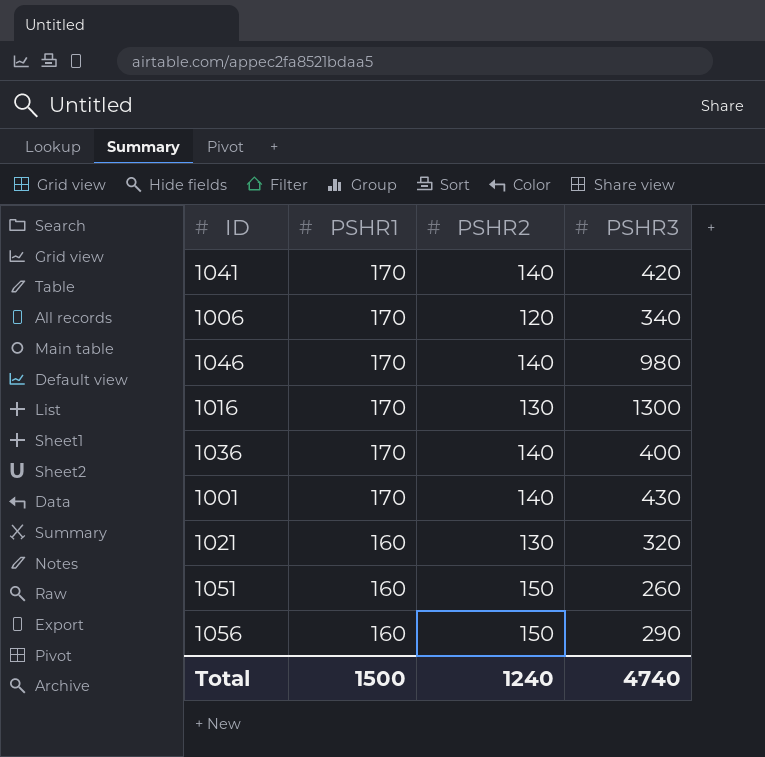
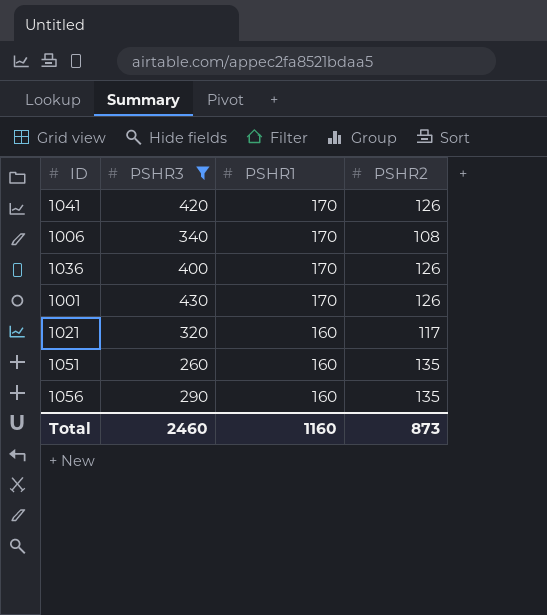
filter: none -> PSHR3 <= 430
column PSHR3 | position: 4 -> 2
1041 | PSHR2: 140 -> 126
1006 | PSHR2: 120 -> 108
1036 | PSHR2: 140 -> 126
1001 | PSHR2: 140 -> 126
1021 | PSHR2: 130 -> 117
1051 | PSHR2: 150 -> 135
1056 | PSHR2: 150 -> 135
Total | PSHR3: 4740 -> 2460
Total | PSHR1: 1500 -> 1160
Total | PSHR2: 1240 -> 873

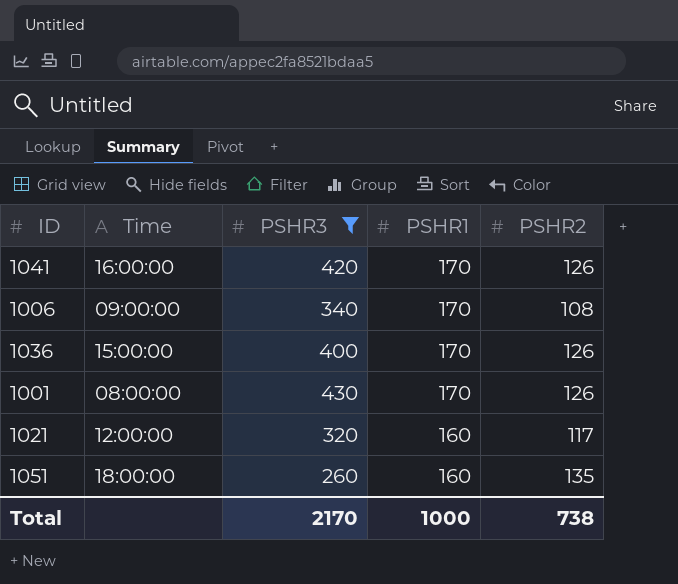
column Time | position: none -> 2
row 1056: 290 | 160 | 135 -> none
Total | PSHR3: 2460 -> 2170
Total | PSHR1: 1160 -> 1000
Total | PSHR2: 873 -> 738

